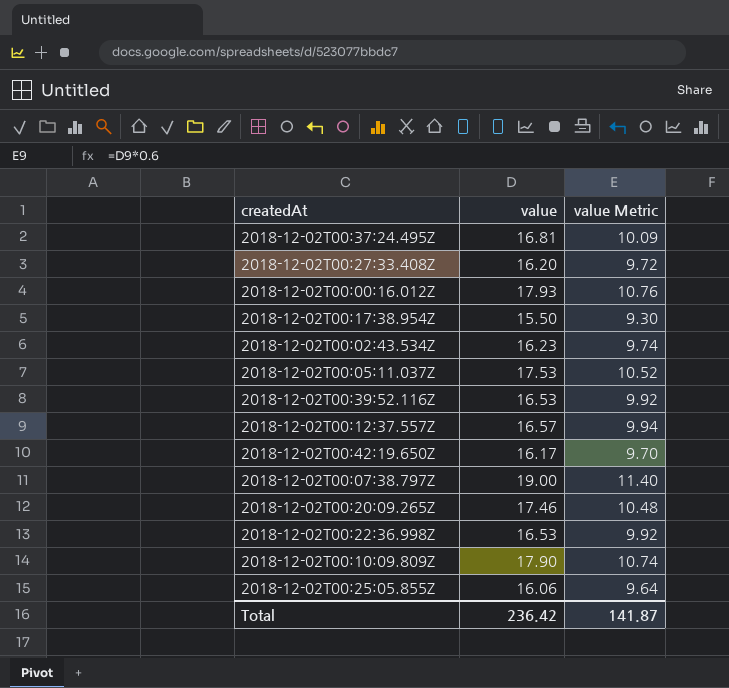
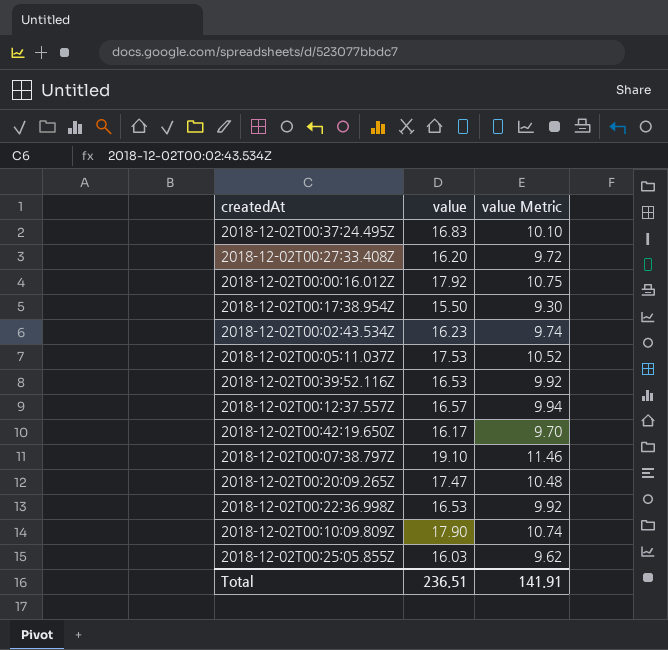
2018-12-02T00:37:24.495Z | value: 16.81 -> 16.83
2018-12-02T00:37:24.495Z | value Metric: 10.09 -> 10.10
2018-12-02T00:00:16.012Z | value: 17.93 -> 17.92
2018-12-02T00:00:16.012Z | value Metric: 10.76 -> 10.75
2018-12-02T00:07:38.797Z | value: 19.00 -> 19.10
2018-12-02T00:07:38.797Z | value Metric: 11.40 -> 11.46
2018-12-02T00:20:09.265Z | value: 17.46 -> 17.47
2018-12-02T00:25:05.855Z | value: 16.06 -> 16.03
2018-12-02T00:25:05.855Z | value Metric: 9.64 -> 9.62
Total | value: 236.42 -> 236.51
Total | value Metric: 141.87 -> 141.91

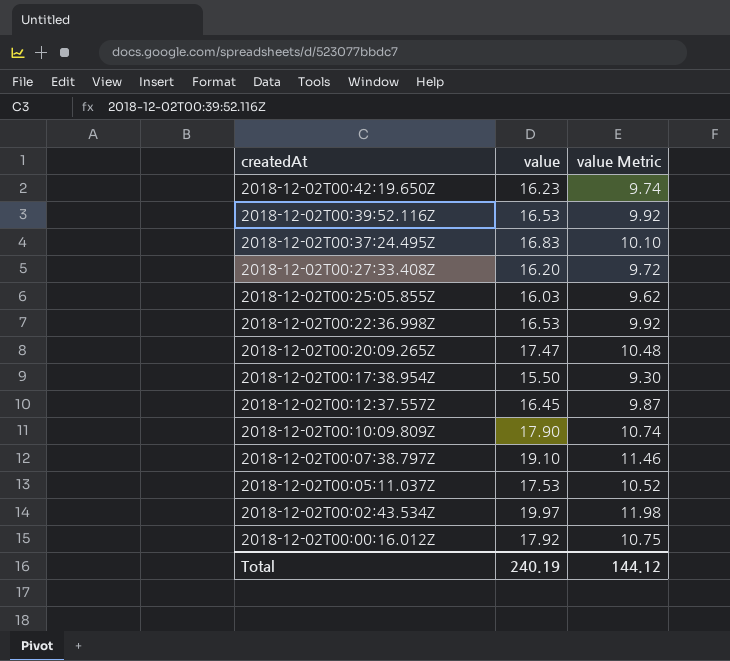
row order: none -> createdAt descending
2018-12-02T00:42:19.650Z | value: 16.17 -> 16.23
2018-12-02T00:42:19.650Z | value Metric: 9.70 -> 9.74
2018-12-02T00:12:37.557Z | value: 16.57 -> 16.45
2018-12-02T00:12:37.557Z | value Metric: 9.94 -> 9.87
2018-12-02T00:02:43.534Z | value: 16.23 -> 19.97
2018-12-02T00:02:43.534Z | value Metric: 9.74 -> 11.98
Total | value: 236.51 -> 240.19
Total | value Metric: 141.91 -> 144.12

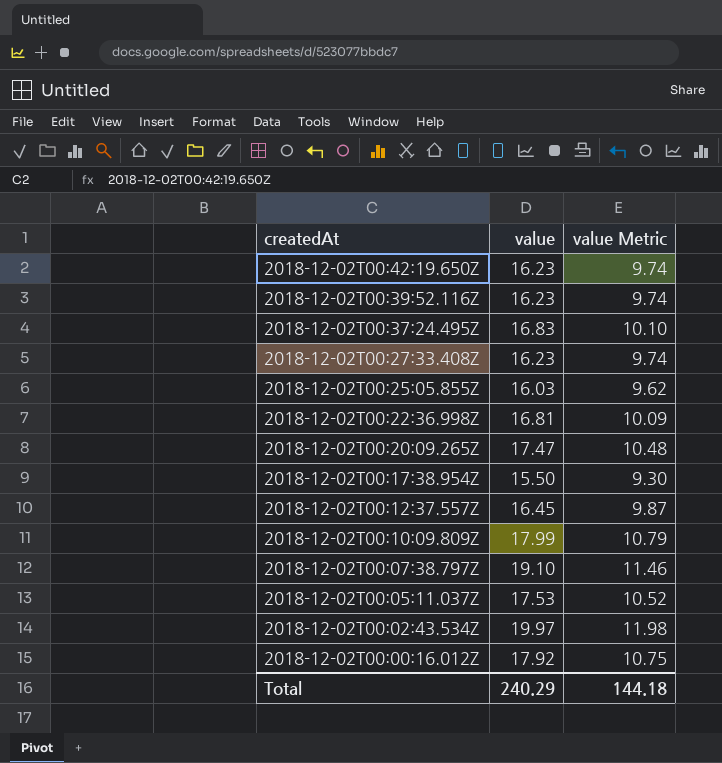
2018-12-02T00:39:52.116Z | value: 16.53 -> 16.23
2018-12-02T00:39:52.116Z | value Metric: 9.92 -> 9.74
2018-12-02T00:27:33.408Z | value: 16.20 -> 16.23
2018-12-02T00:27:33.408Z | value Metric: 9.72 -> 9.74
2018-12-02T00:22:36.998Z | value: 16.53 -> 16.81
2018-12-02T00:22:36.998Z | value Metric: 9.92 -> 10.09
2018-12-02T00:10:09.809Z | value: 17.90 -> 17.99
2018-12-02T00:10:09.809Z | value Metric: 10.74 -> 10.79
Total | value: 240.19 -> 240.29
Total | value Metric: 144.12 -> 144.18

